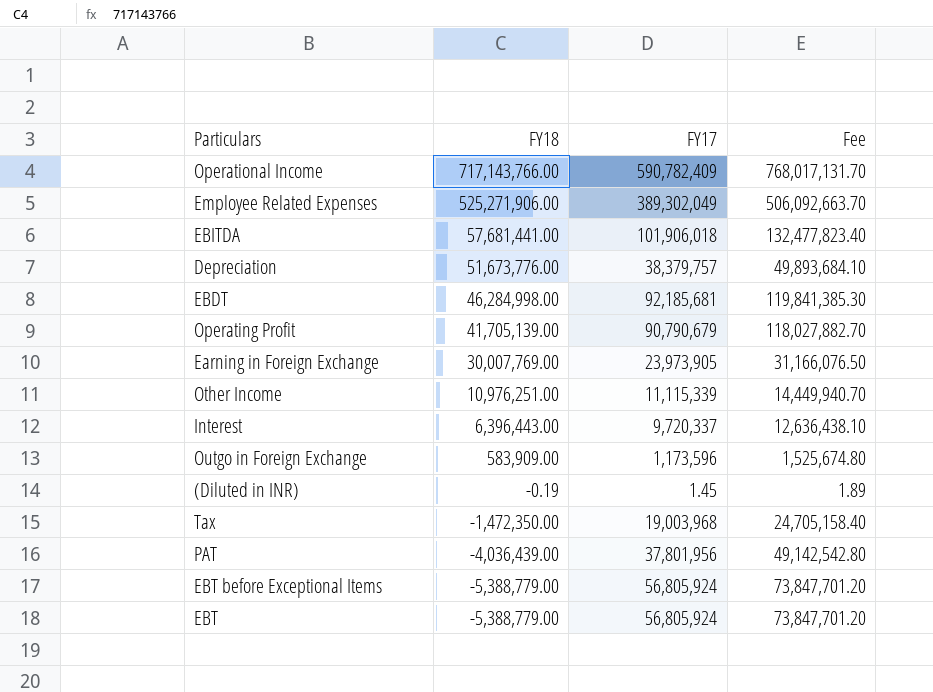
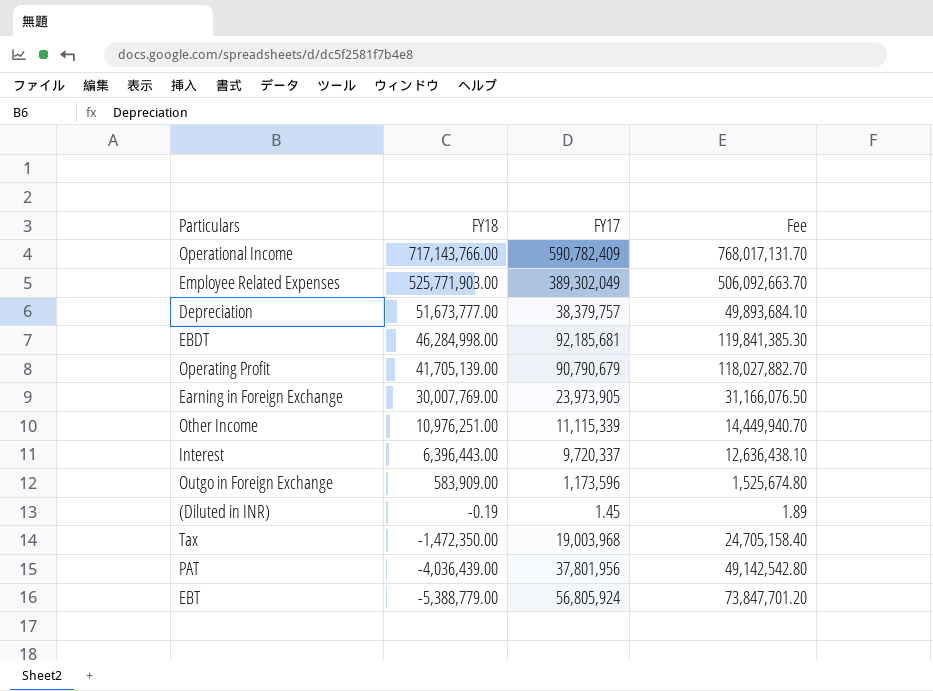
row EBITDA: 57,681,441.00 | 101,906,018 | 132,477,823.40 -> none
row EBT before Exceptional Items: -5,388,779.00 | 56,805,924 | 73,847,701.20 -> none
Employee Related Expenses | FY18: 525,271,906.00 -> 525,771,903.00
Depreciation | FY18: 51,673,776.00 -> 51,673,777.00

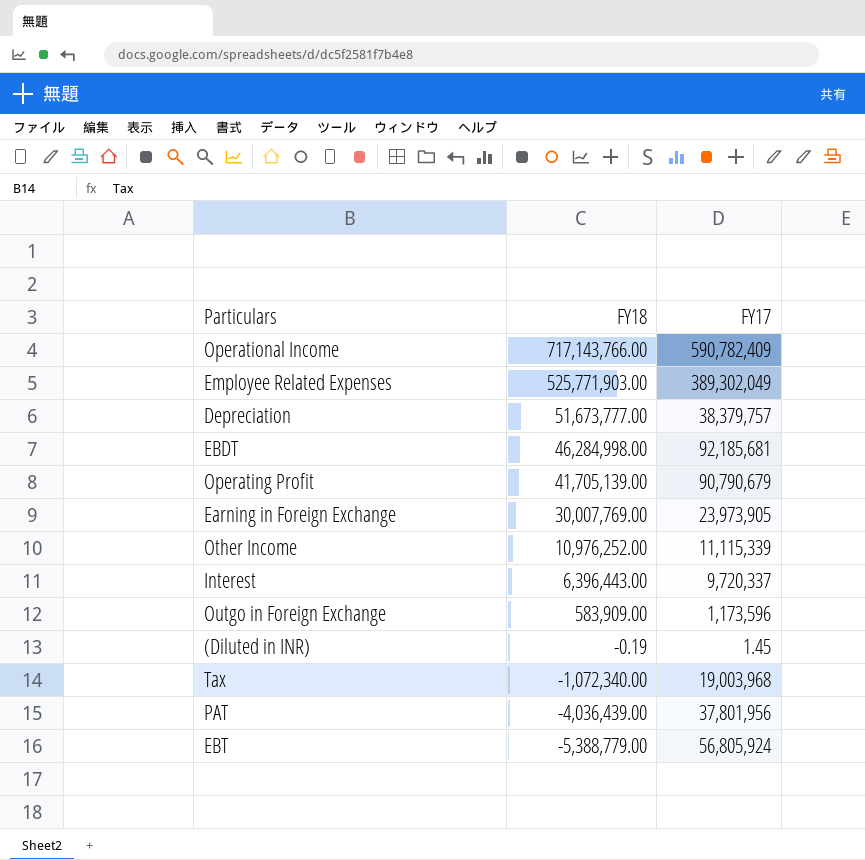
column Fee | formula: [FY17] * 1.3 -> none
Other Income | FY18: 10,976,251.00 -> 10,976,252.00
Tax | FY18: -1,472,350.00 -> -1,072,340.00

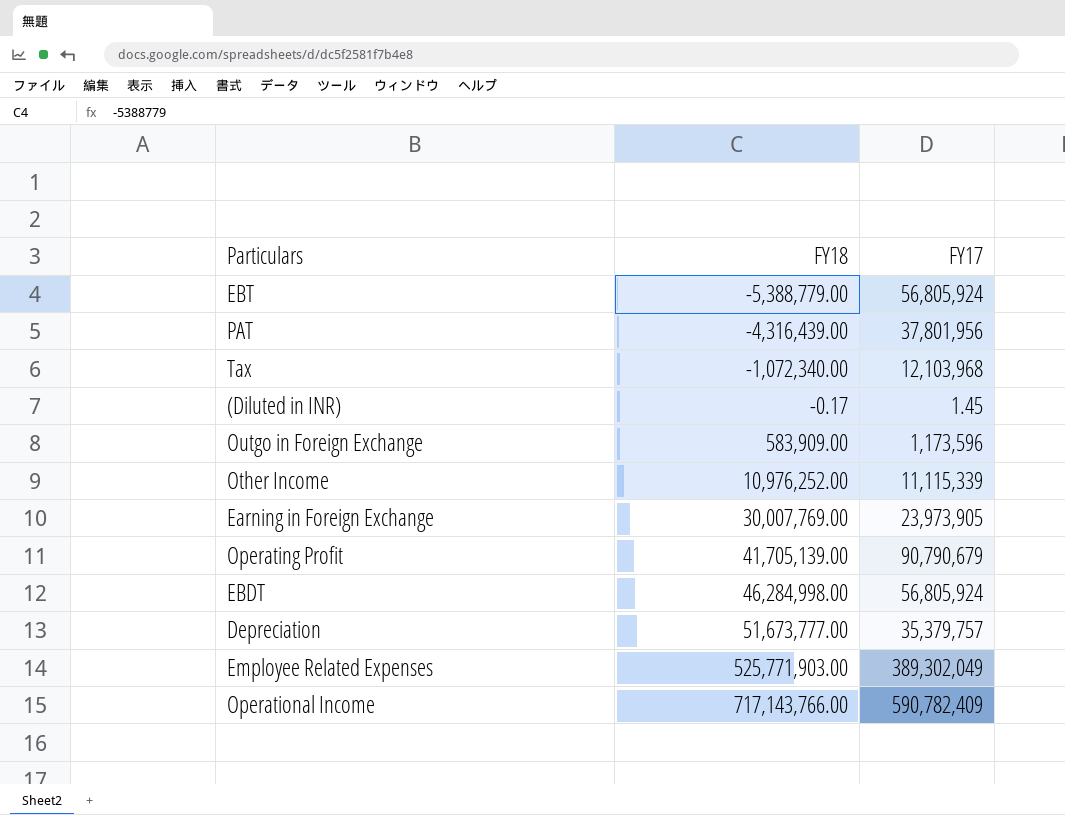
row order: FY18 descending -> FY18 ascending
row Interest: 6,396,443.00 | 9,720,337 -> none
PAT | FY18: -4,036,439.00 -> -4,316,439.00
Tax | FY17: 19,003,968 -> 12,103,968
(Diluted in INR) | FY18: -0.19 -> -0.17
EBDT | FY17: 92,185,681 -> 56,805,924
Depreciation | FY17: 38,379,757 -> 35,379,757

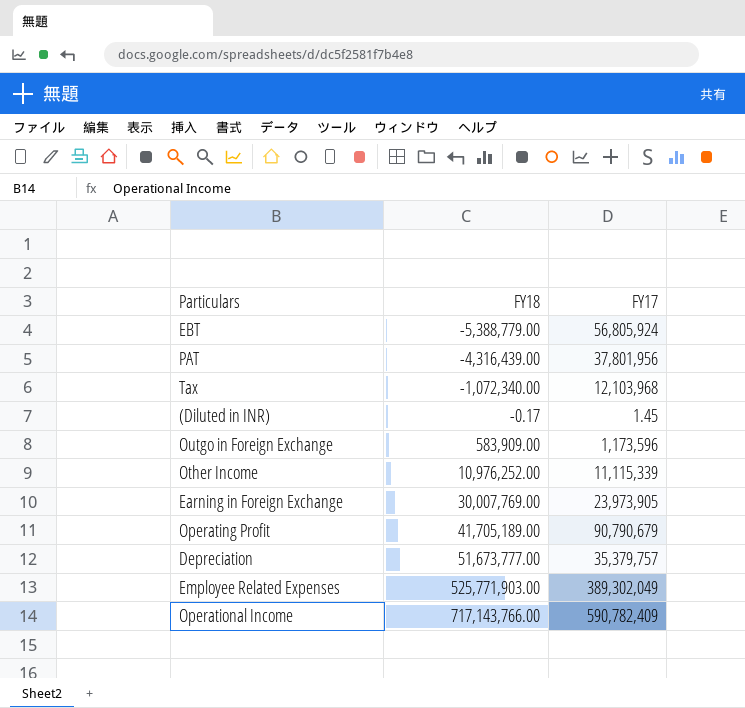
row EBDT: 46,284,998.00 | 56,805,924 -> none
Operating Profit | FY18: 41,705,139.00 -> 41,705,189.00

